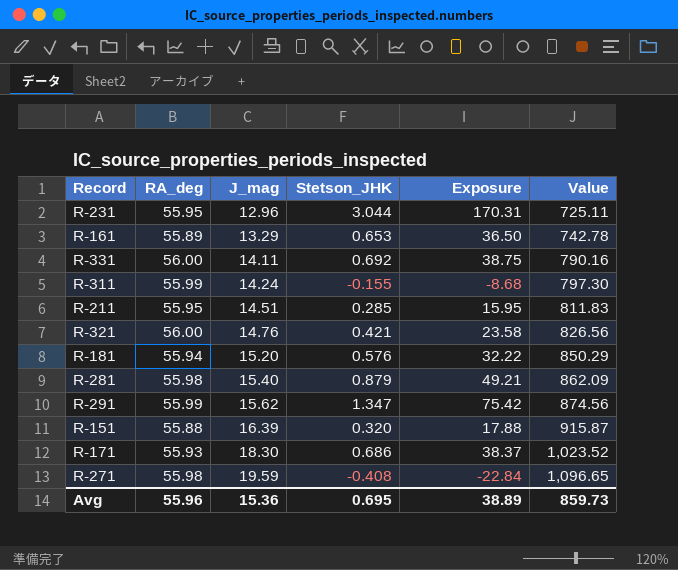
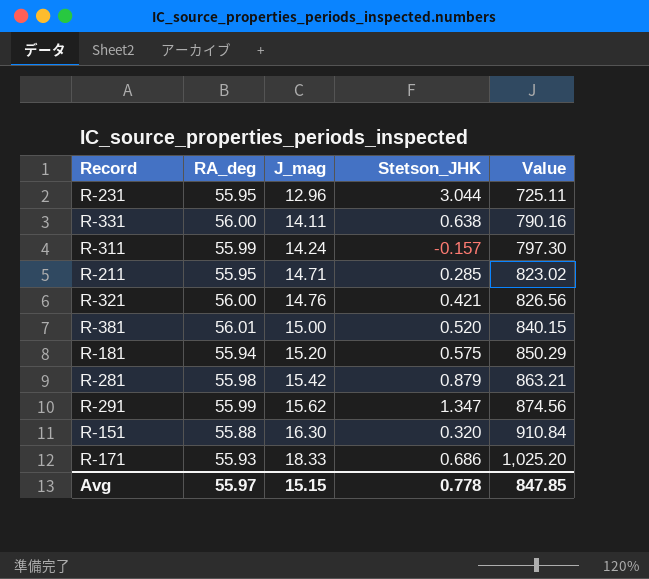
column Exposure | formula: [RA_deg] * [Stetson_JHK] -> none
row R-161: 55.89 | 13.29 | 0.653 | 36.50 | 742.78 -> none
row R-271: 55.98 | 19.59 | -0.408 | -22.84 | 1,096.65 -> none
R-331 | Stetson_JHK: 0.692 -> 0.638
R-311 | Stetson_JHK: -0.155 -> -0.157
R-211 | J_mag: 14.51 -> 14.71
R-211 | Value: 811.83 -> 823.02
row R-381: none -> 56.01 | 15.00 | 0.520 | 840.15
R-181 | Stetson_JHK: 0.576 -> 0.575
R-281 | J_mag: 15.40 -> 15.42
R-281 | Value: 862.09 -> 863.21
R-151 | J_mag: 16.39 -> 16.30
R-151 | Value: 915.87 -> 910.84
R-171 | J_mag: 18.30 -> 18.33
R-171 | Value: 1,023.52 -> 1,025.20
Avg | RA_deg: 55.96 -> 55.97
Avg | J_mag: 15.36 -> 15.15
Avg | Stetson_JHK: 0.695 -> 0.778
Avg | Value: 859.73 -> 847.85

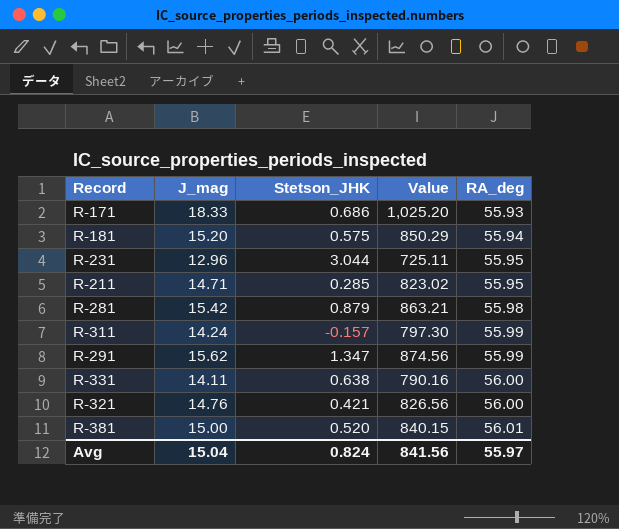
row order: J_mag ascending -> RA_deg ascending
column RA_deg | position: 2 -> 5
row R-151: 55.88 | 16.30 | 0.320 | 910.84 -> none
Avg | J_mag: 15.15 -> 15.04
Avg | Stetson_JHK: 0.778 -> 0.824
Avg | Value: 847.85 -> 841.56

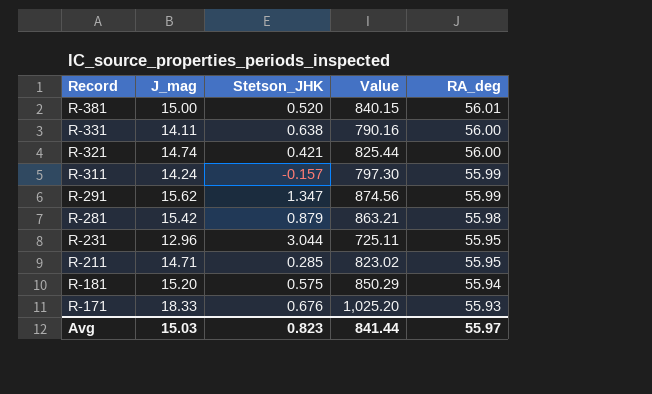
row order: RA_deg ascending -> Record descending
R-321 | J_mag: 14.76 -> 14.74
R-321 | Value: 826.56 -> 825.44
R-171 | Stetson_JHK: 0.686 -> 0.676
Avg | J_mag: 15.04 -> 15.03
Avg | Stetson_JHK: 0.824 -> 0.823
Avg | Value: 841.56 -> 841.44

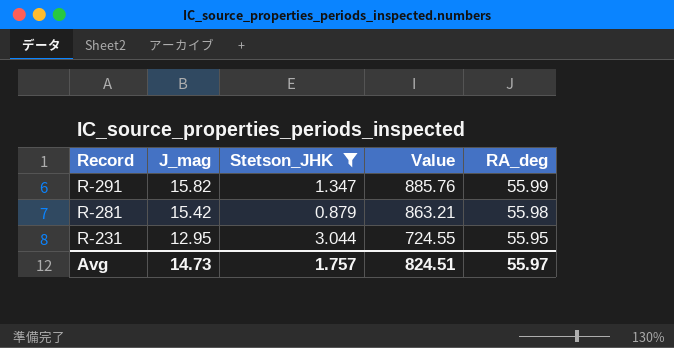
filter: none -> Stetson_JHK >= 0.879
R-291 | J_mag: 15.62 -> 15.82
R-291 | Value: 874.56 -> 885.76
R-231 | J_mag: 12.96 -> 12.95
R-231 | Value: 725.11 -> 724.55
Avg | J_mag: 15.03 -> 14.73
Avg | Stetson_JHK: 0.823 -> 1.757
Avg | Value: 841.44 -> 824.51

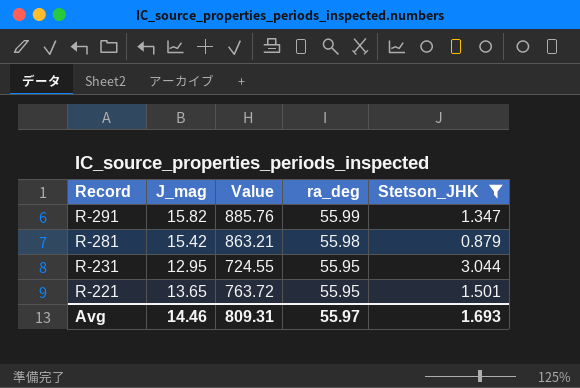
column name: RA_deg -> ra_deg
column Stetson_JHK | position: 3 -> 5
row R-221: none -> 13.65 | 763.72 | 55.95 | 1.501
Avg | J_mag: 14.73 -> 14.46
Avg | Value: 824.51 -> 809.31
Avg | Stetson_JHK: 1.757 -> 1.693

